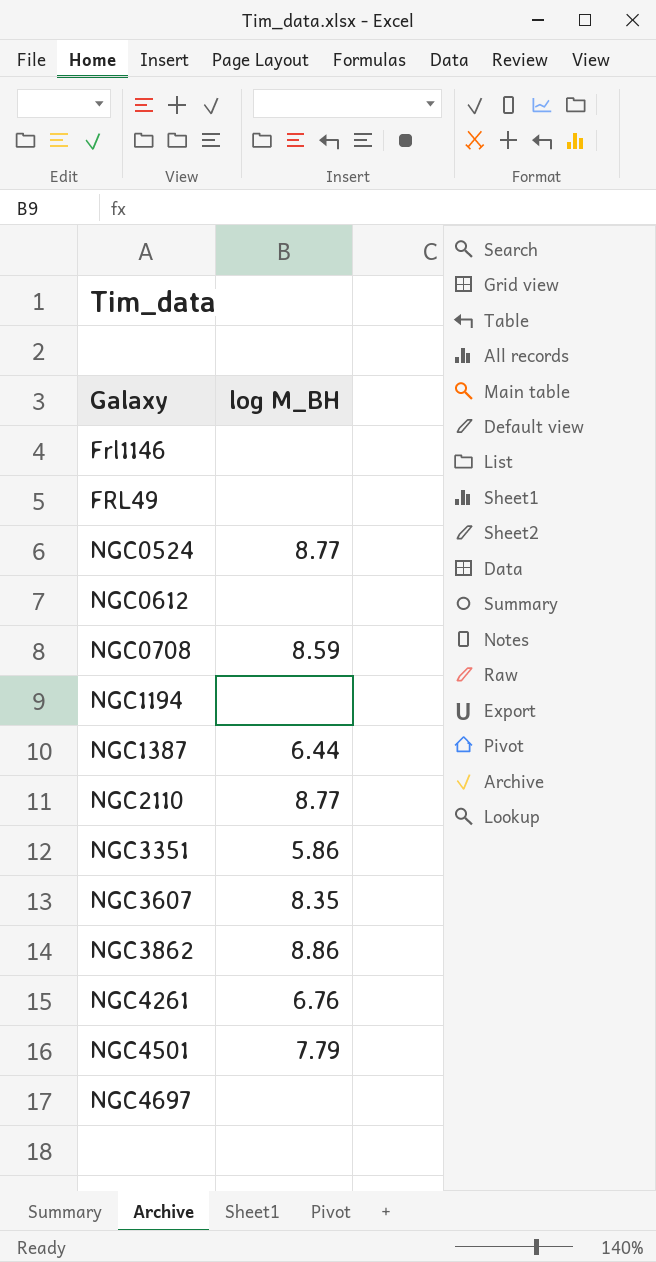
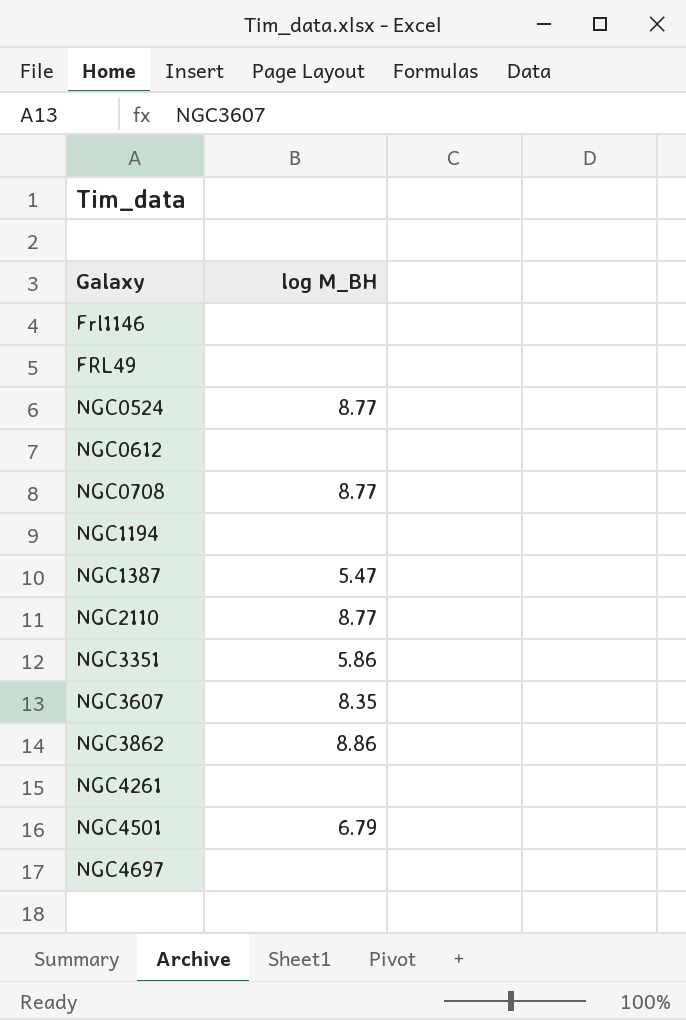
NGC0708 | log M_BH: 8.59 -> 8.77
NGC1387 | log M_BH: 6.44 -> 5.47
NGC4261 | log M_BH: 6.76 -> none
NGC4501 | log M_BH: 7.79 -> 6.79

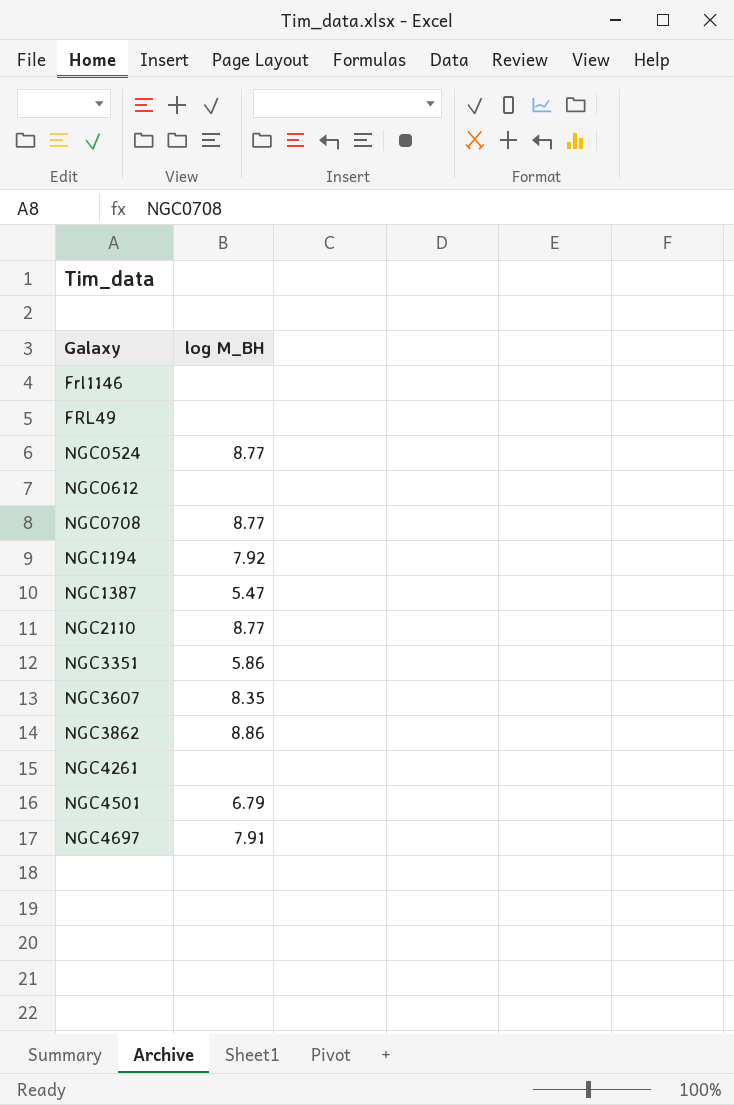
NGC1194 | log M_BH: none -> 7.92
NGC4697 | log M_BH: none -> 7.91

